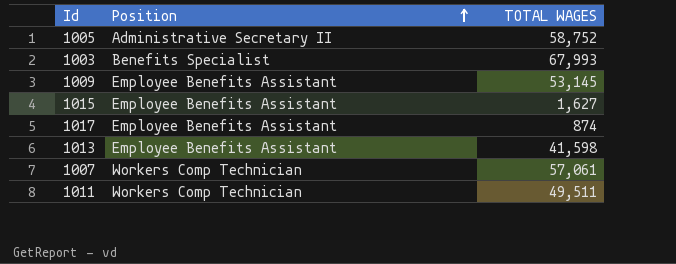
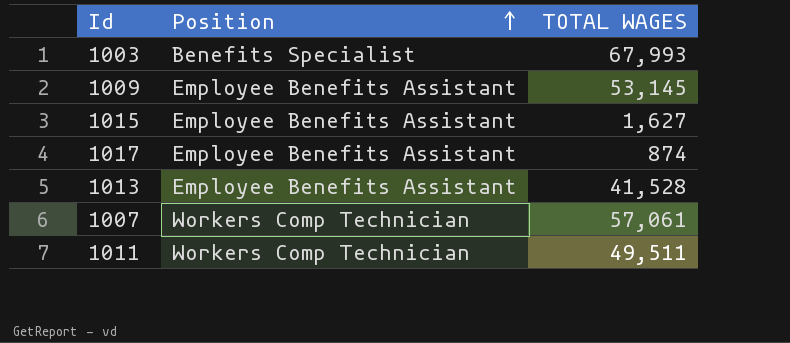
row 1005: Administrative Secretary II | 58,752 -> none
1013 | TOTAL WAGES: 41,598 -> 41,528

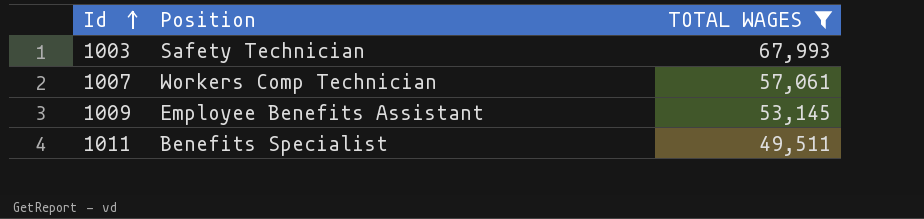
filter: none -> TOTAL WAGES >= 49,511
row order: Position ascending -> Id ascending
1003 | Position: Benefits Specialist -> Safety Technician
1011 | Position: Workers Comp Technician -> Benefits Specialist

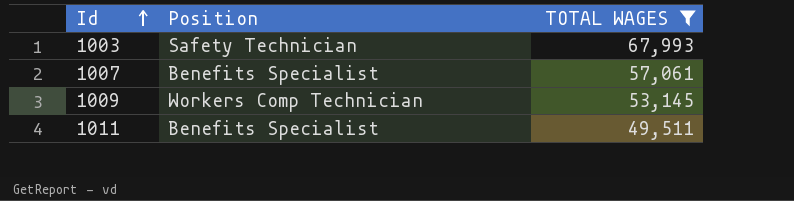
1007 | Position: Workers Comp Technician -> Benefits Specialist
1009 | Position: Employee Benefits Assistant -> Workers Comp Technician

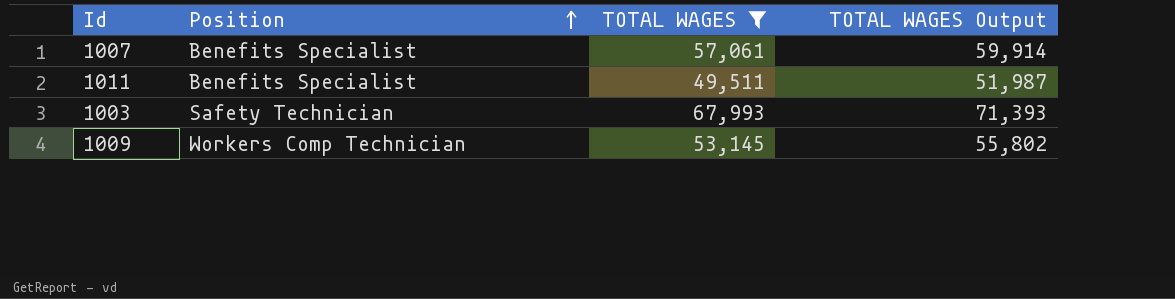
row order: Id ascending -> Position ascending
column TOTAL WAGES Output | formula: none -> [TOTAL WAGES] * 1.05

